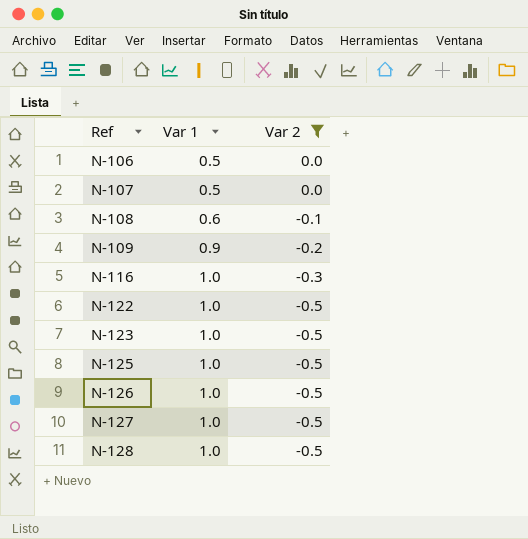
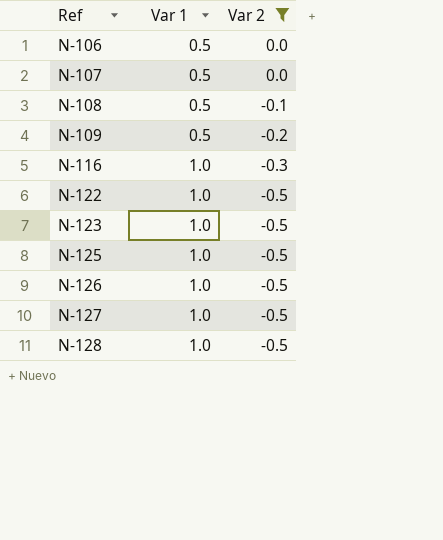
N-108 | Var 1: 0.6 -> 0.5
N-109 | Var 1: 0.9 -> 0.5

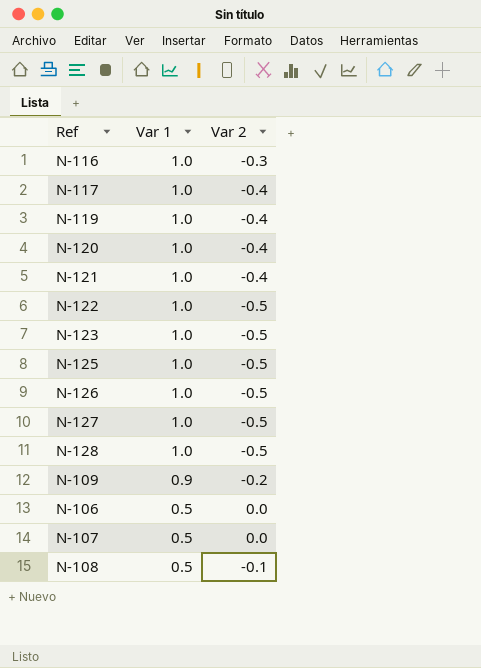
filter: Var 2 != -0.4 -> none
row order: Ref ascending -> Var 1 descending
N-109 | Var 1: 0.5 -> 0.9

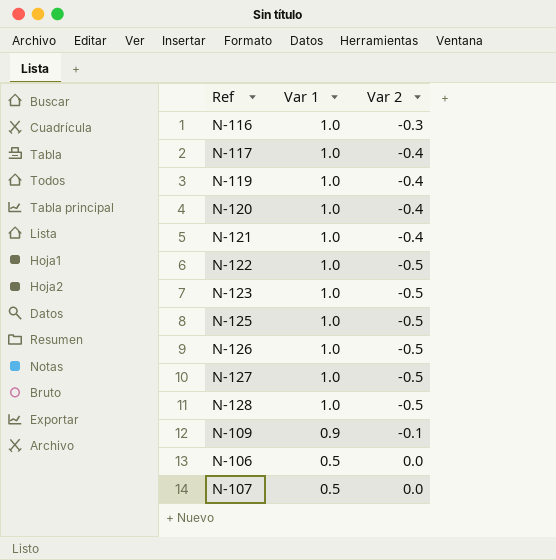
row N-108: 0.5 | -0.1 -> none
N-109 | Var 2: -0.2 -> -0.1

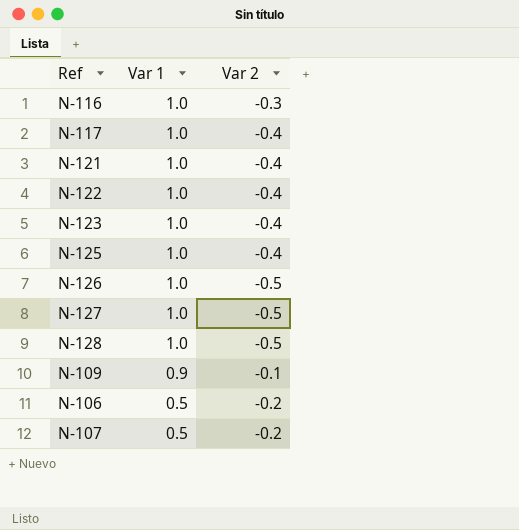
row N-119: 1.0 | -0.4 -> none
row N-120: 1.0 | -0.4 -> none
N-122 | Var 2: -0.5 -> -0.4
N-123 | Var 2: -0.5 -> -0.4
N-125 | Var 2: -0.5 -> -0.4
N-106 | Var 2: 0.0 -> -0.2
N-107 | Var 2: 0.0 -> -0.2

